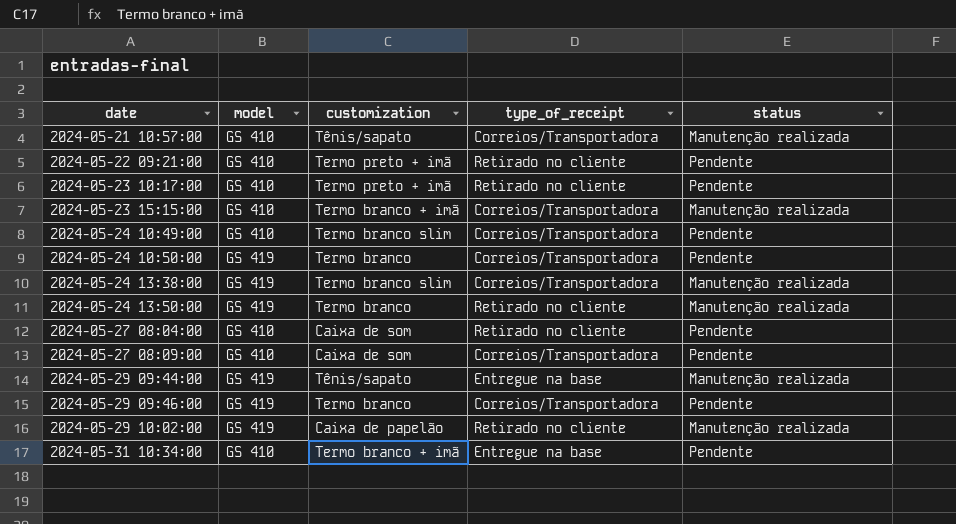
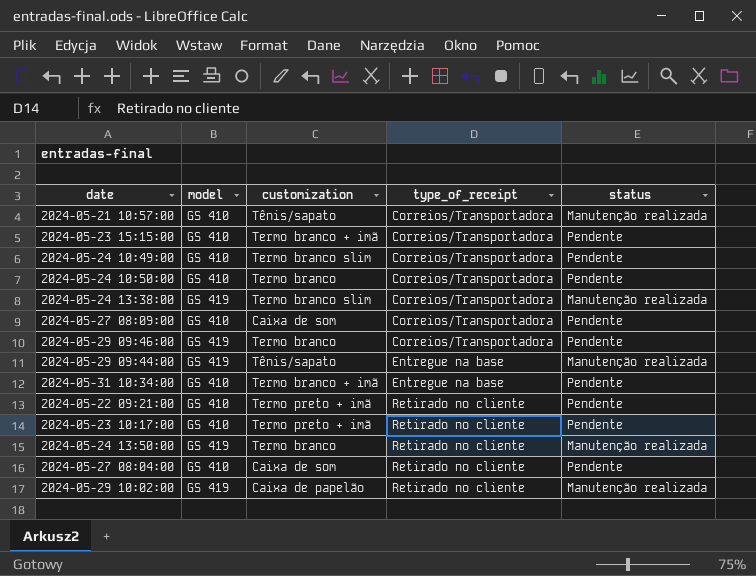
row order: date ascending -> type_of_receipt ascending
2024-05-23 15:15:00 | status: Manutenção realizada -> Pendente
2024-05-24 10:50:00 | model: GS 419 -> GS 410

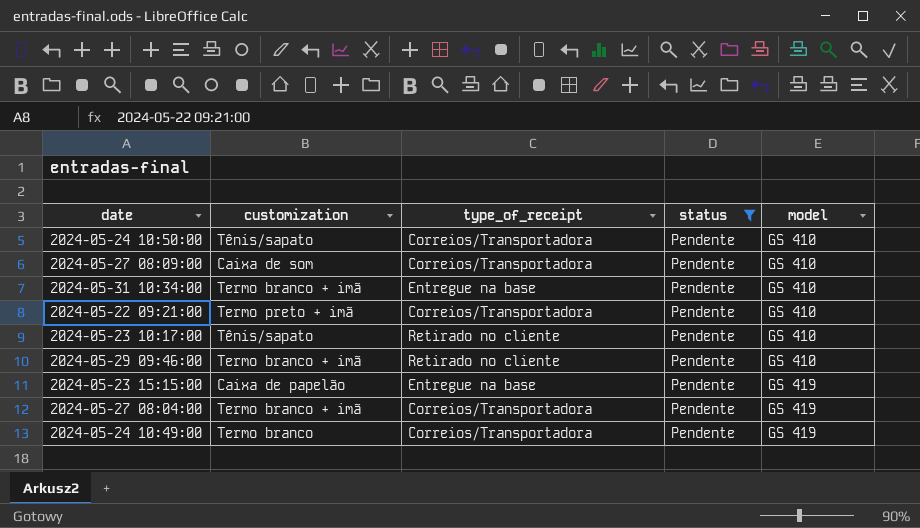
filter: none -> status = Pendente
row order: type_of_receipt ascending -> model ascending
column model | position: 2 -> 5
2024-05-24 10:50:00 | customization: Termo branco -> Tênis/sapato
2024-05-22 09:21:00 | type_of_receipt: Retirado no cliente -> Correios/Transportadora
2024-05-23 10:17:00 | customization: Termo preto + imã -> Tênis/sapato
2024-05-29 09:46:00 | customization: Termo branco -> Termo branco + imã
2024-05-29 09:46:00 | type_of_receipt: Correios/Transportadora -> Retirado no cliente
2024-05-29 09:46:00 | model: GS 419 -> GS 410
2024-05-23 15:15:00 | customization: Termo branco + imã -> Caixa de papelão
2024-05-23 15:15:00 | type_of_receipt: Correios/Transportadora -> Entregue na base
2024-05-23 15:15:00 | model: GS 410 -> GS 419
2024-05-27 08:04:00 | customization: Caixa de som -> Termo branco + imã
2024-05-27 08:04:00 | type_of_receipt: Retirado no cliente -> Correios/Transportadora
2024-05-27 08:04:00 | model: GS 410 -> GS 419
2024-05-24 10:49:00 | customization: Termo branco slim -> Termo branco
2024-05-24 10:49:00 | model: GS 410 -> GS 419

